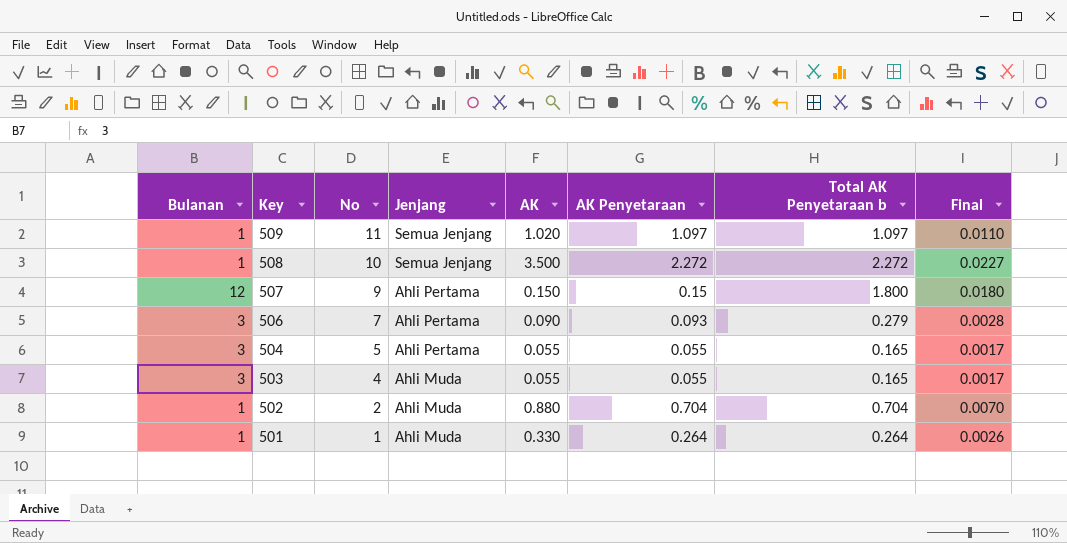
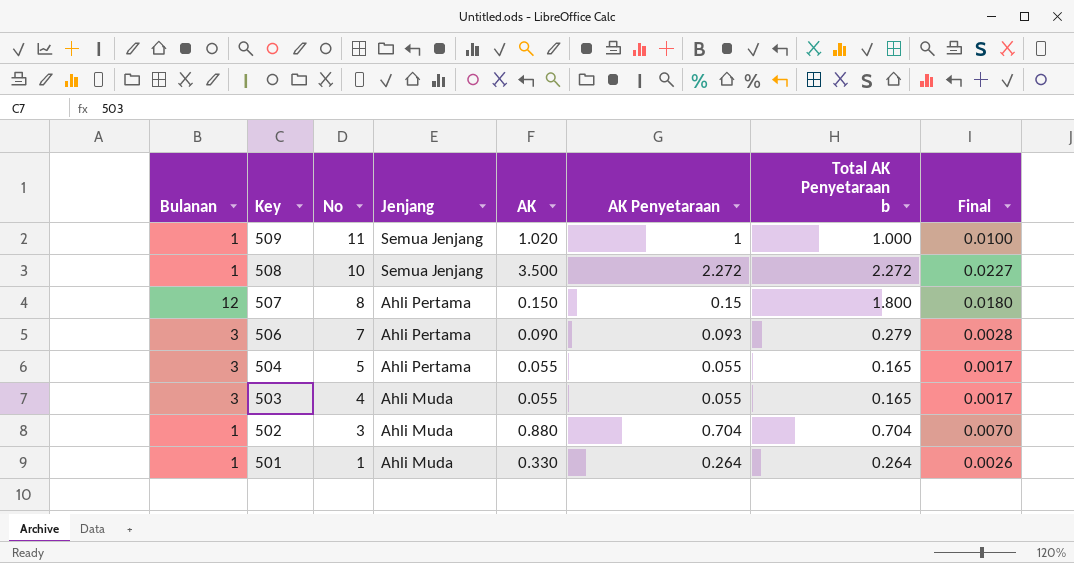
509 | AK Penyetaraan: 1.097 -> 1
509 | Total AK Penyetaraan b: 1.097 -> 1.000
509 | Final: 0.0110 -> 0.0100
507 | No: 9 -> 8
502 | No: 2 -> 3

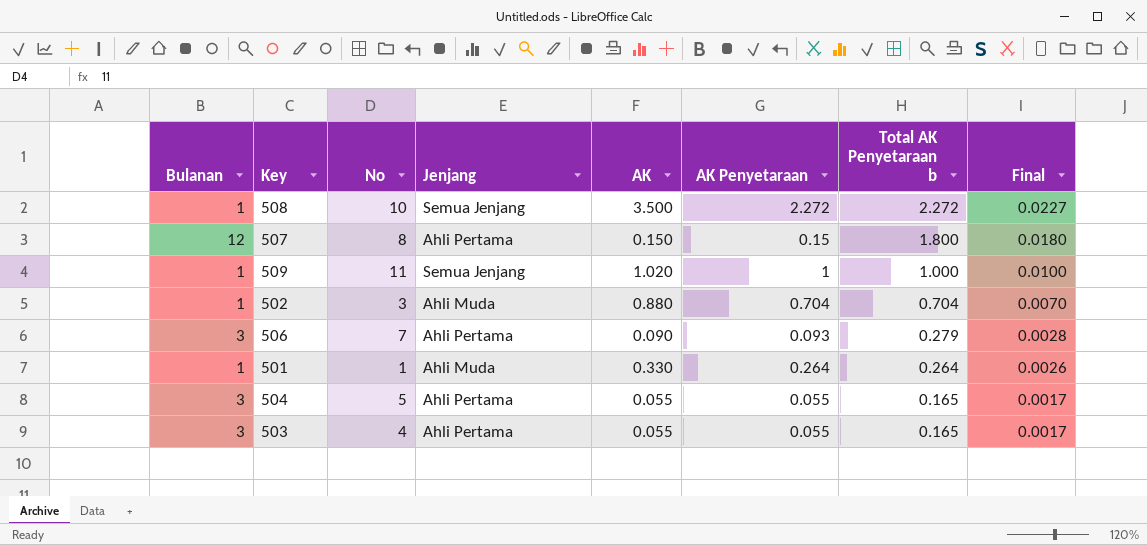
row order: Key descending -> Total AK Penyetaraan b descending
503 | Jenjang: Ahli Muda -> Ahli Pertama

